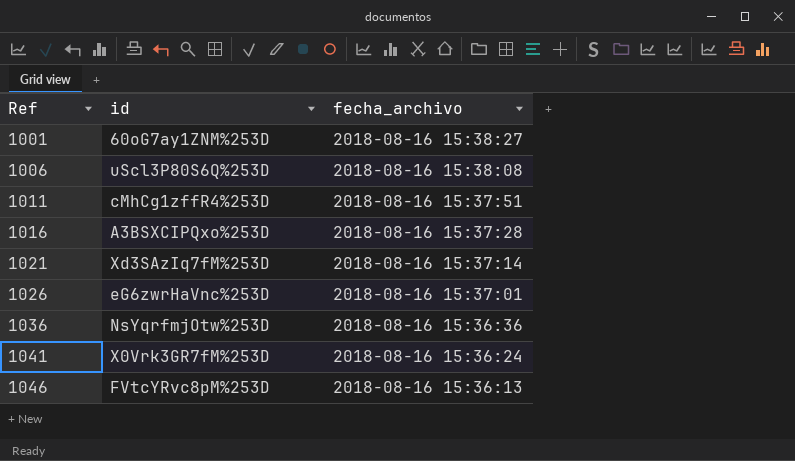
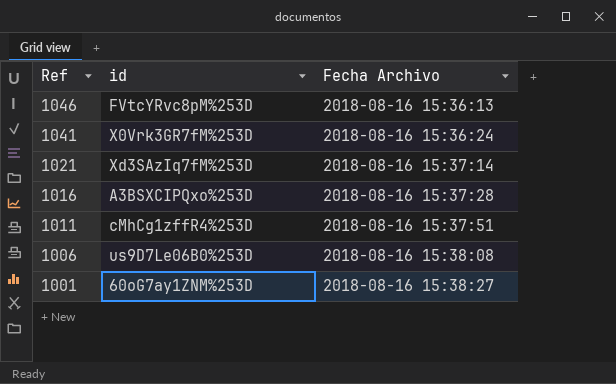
row order: Ref ascending -> Ref descending
column name: fecha_archivo -> Fecha Archivo
row 1026: eG6zwrHaVnc%253D | 2018-08-16 15:37:01 -> none
row 1036: NsYqrfmjOtw%253D | 2018-08-16 15:36:36 -> none
1006 | id: uScl3P80S6Q%253D -> us9D7Le06B0%253D

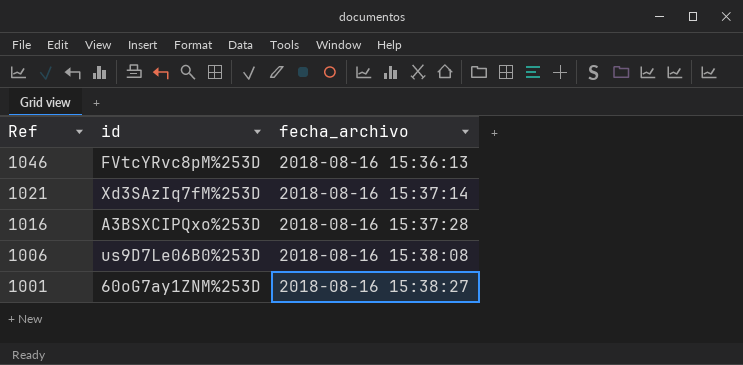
column name: Fecha Archivo -> fecha_archivo
row 1041: X0Vrk3GR7fM%253D | 2018-08-16 15:36:24 -> none
row 1011: cMhCg1zffR4%253D | 2018-08-16 15:37:51 -> none

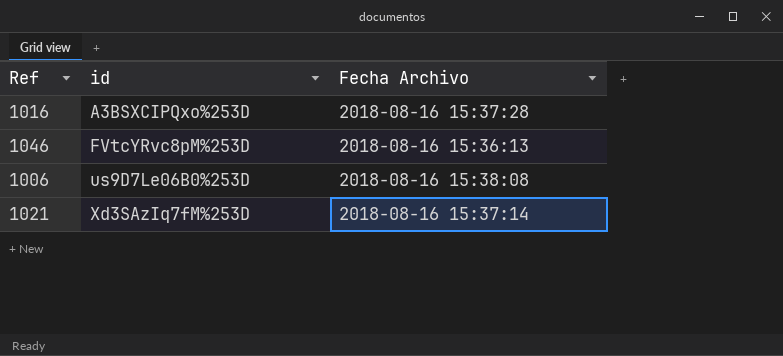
row order: Ref descending -> id ascending
column name: fecha_archivo -> Fecha Archivo
row 1001: 60oG7ay1ZNM%253D | 2018-08-16 15:38:27 -> none

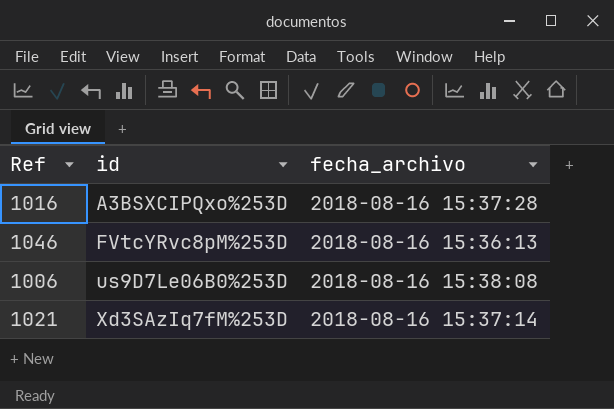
column name: Fecha Archivo -> fecha_archivo

